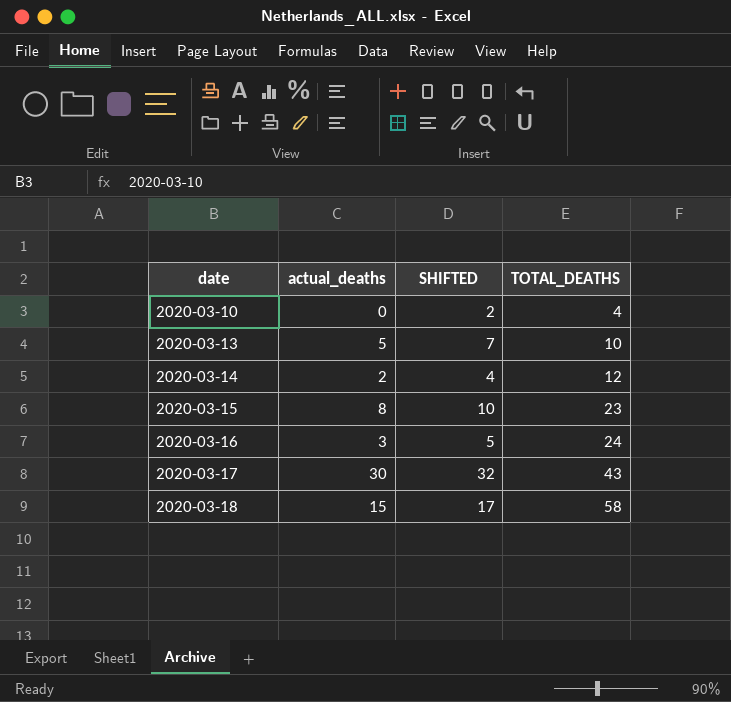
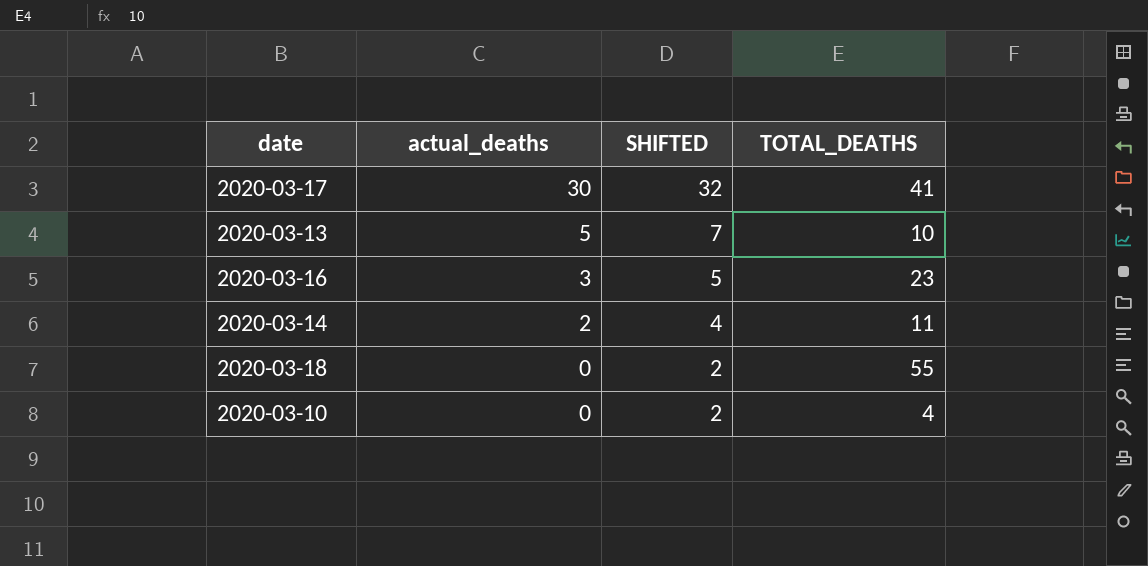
row order: date ascending -> actual_deaths descending
row 2020-03-15: 8 | 10 | 23 -> none
2020-03-17 | TOTAL_DEATHS: 43 -> 41
2020-03-16 | TOTAL_DEATHS: 24 -> 23
2020-03-14 | TOTAL_DEATHS: 12 -> 11
2020-03-18 | actual_deaths: 15 -> 0
2020-03-18 | SHIFTED: 17 -> 2
2020-03-18 | TOTAL_DEATHS: 58 -> 55

